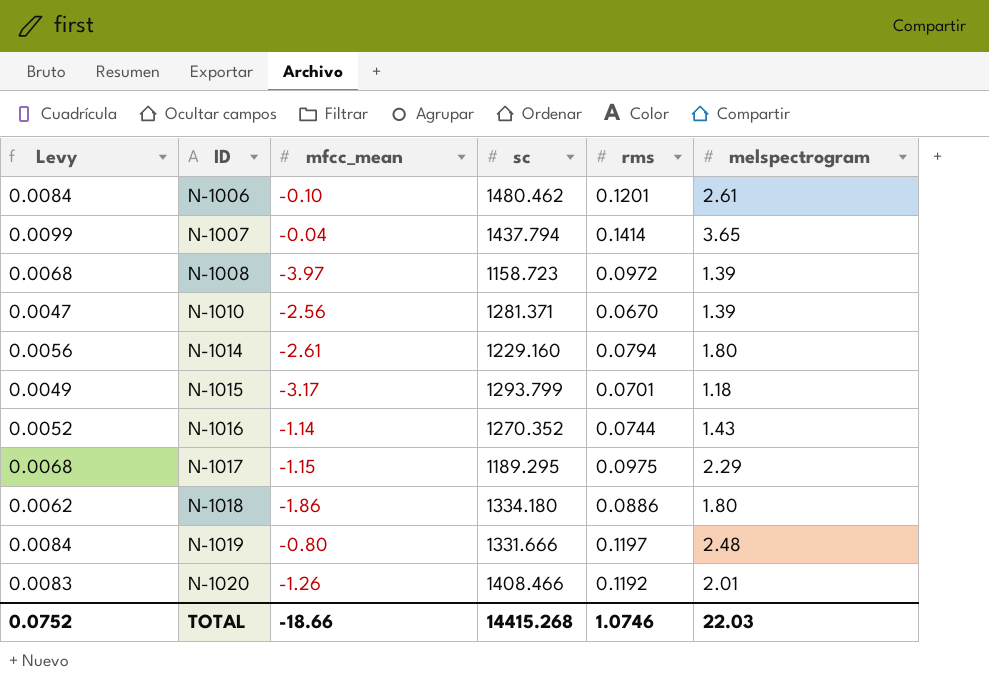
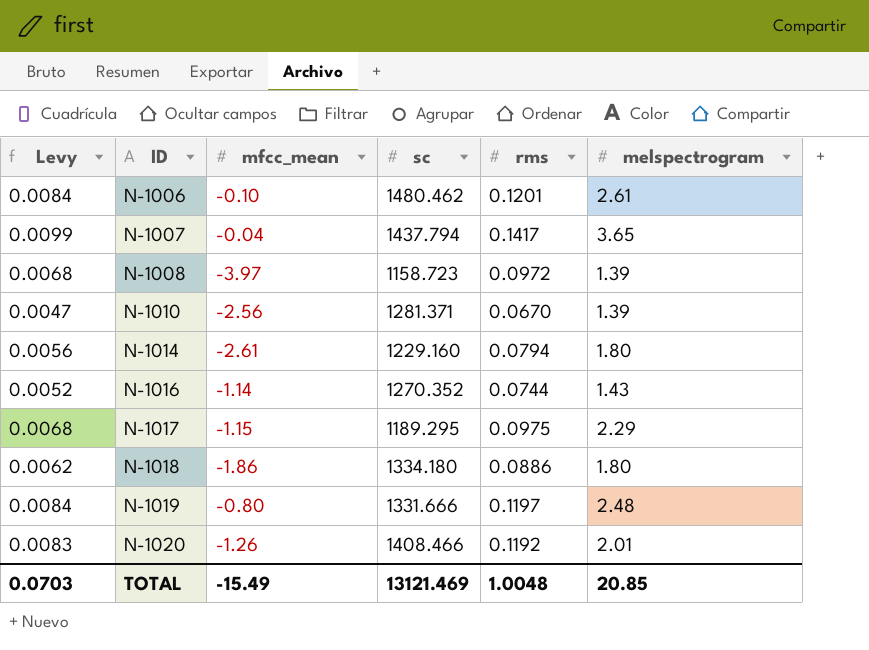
row N-1015: 0.0049 | -3.17 | 1293.799 | 0.0701 | 1.18 -> none
N-1007 | rms: 0.1414 -> 0.1417
TOTAL | Levy: 0.0752 -> 0.0703
TOTAL | mfcc_mean: -18.66 -> -15.49
TOTAL | sc: 14415.268 -> 13121.469
TOTAL | rms: 1.0746 -> 1.0048
TOTAL | melspectrogram: 22.03 -> 20.85

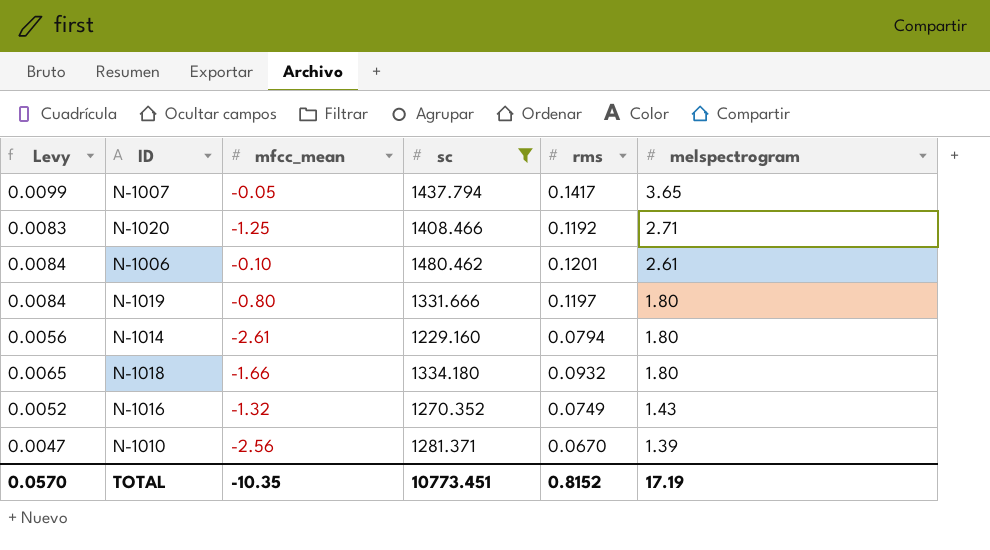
filter: none -> sc >= 1229.160
row order: ID ascending -> melspectrogram descending
N-1007 | mfcc_mean: -0.04 -> -0.05
N-1020 | mfcc_mean: -1.26 -> -1.25
N-1020 | melspectrogram: 2.01 -> 2.71
N-1019 | melspectrogram: 2.48 -> 1.80
N-1018 | Levy: 0.0062 -> 0.0065
N-1018 | mfcc_mean: -1.86 -> -1.66
N-1018 | rms: 0.0886 -> 0.0932
N-1016 | mfcc_mean: -1.14 -> -1.32
N-1016 | rms: 0.0744 -> 0.0749
TOTAL | Levy: 0.0703 -> 0.0570
TOTAL | mfcc_mean: -15.49 -> -10.35
TOTAL | sc: 13121.469 -> 10773.451
TOTAL | rms: 1.0048 -> 0.8152
TOTAL | melspectrogram: 20.85 -> 17.19

